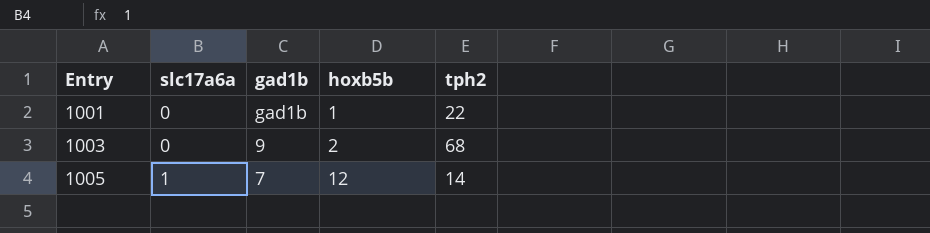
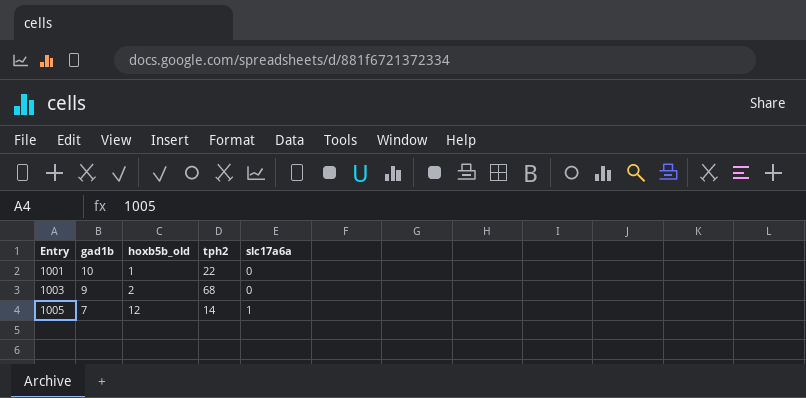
column name: hoxb5b -> hoxb5b_old
column slc17a6a | position: 2 -> 5
1001 | gad1b: gad1b -> 10

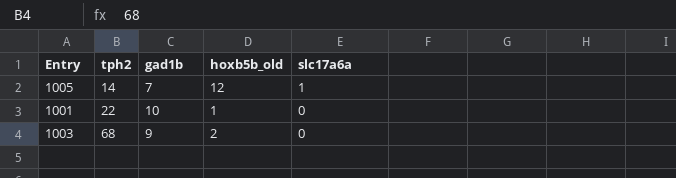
row order: Entry ascending -> tph2 ascending
column tph2 | position: 4 -> 2

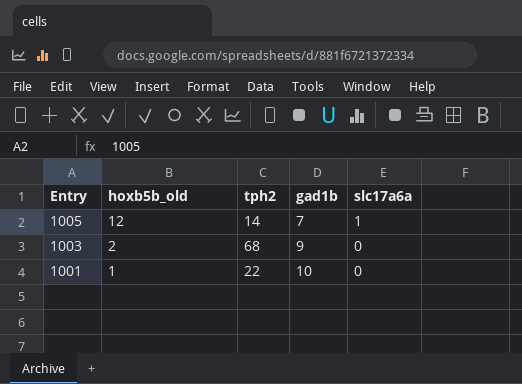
row order: tph2 ascending -> Entry descending
column hoxb5b_old | position: 4 -> 2

